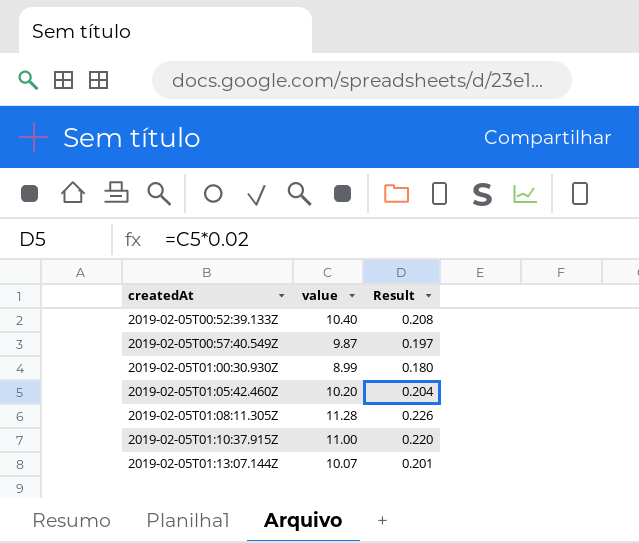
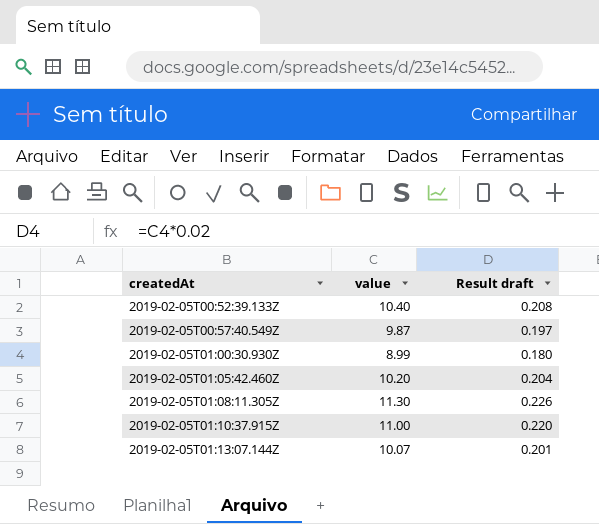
column name: Result -> Result draft
2019-02-05T01:08:11.305Z | value: 11.28 -> 11.30

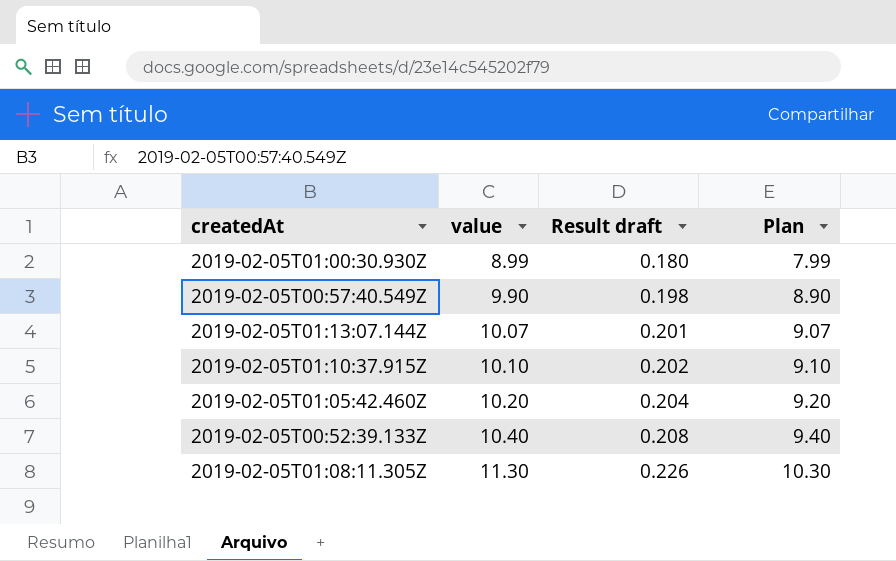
row order: createdAt ascending -> value ascending
column Plan | formula: none -> [value] - 1
2019-02-05T00:57:40.549Z | value: 9.87 -> 9.90
2019-02-05T00:57:40.549Z | Result draft: 0.197 -> 0.198
2019-02-05T01:10:37.915Z | value: 11.00 -> 10.10
2019-02-05T01:10:37.915Z | Result draft: 0.220 -> 0.202

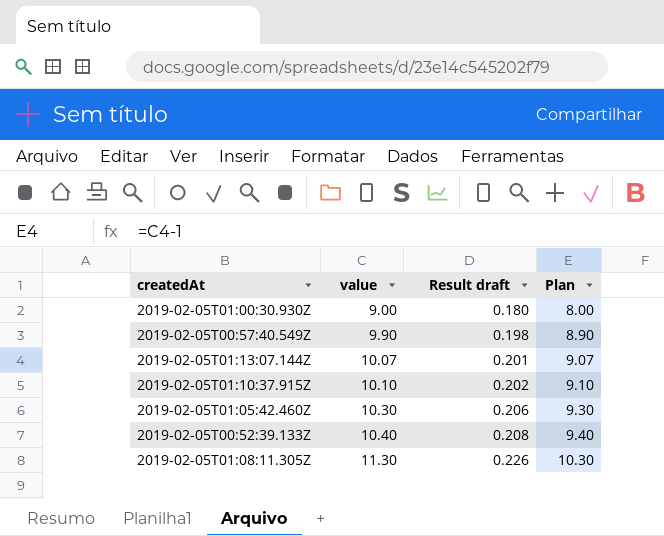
2019-02-05T01:00:30.930Z | value: 8.99 -> 9.00
2019-02-05T01:00:30.930Z | Plan: 7.99 -> 8.00
2019-02-05T01:05:42.460Z | value: 10.20 -> 10.30
2019-02-05T01:05:42.460Z | Result draft: 0.204 -> 0.206
2019-02-05T01:05:42.460Z | Plan: 9.20 -> 9.30

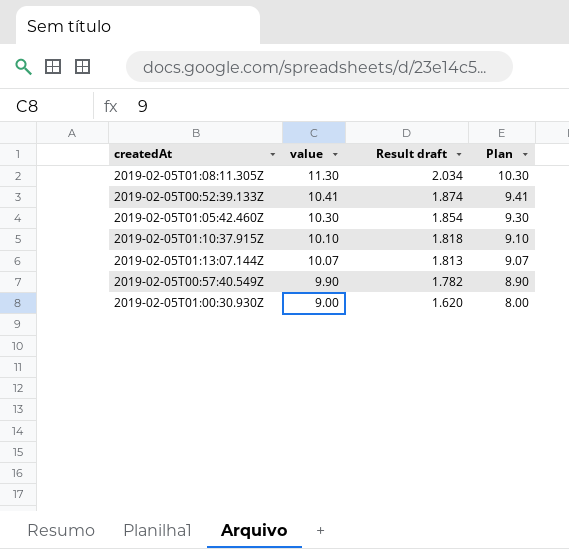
row order: value ascending -> value descending
column Result draft | formula: [value] * 0.02 -> [value] * 0.18
2019-02-05T00:52:39.133Z | value: 10.40 -> 10.41
2019-02-05T00:52:39.133Z | Plan: 9.40 -> 9.41

